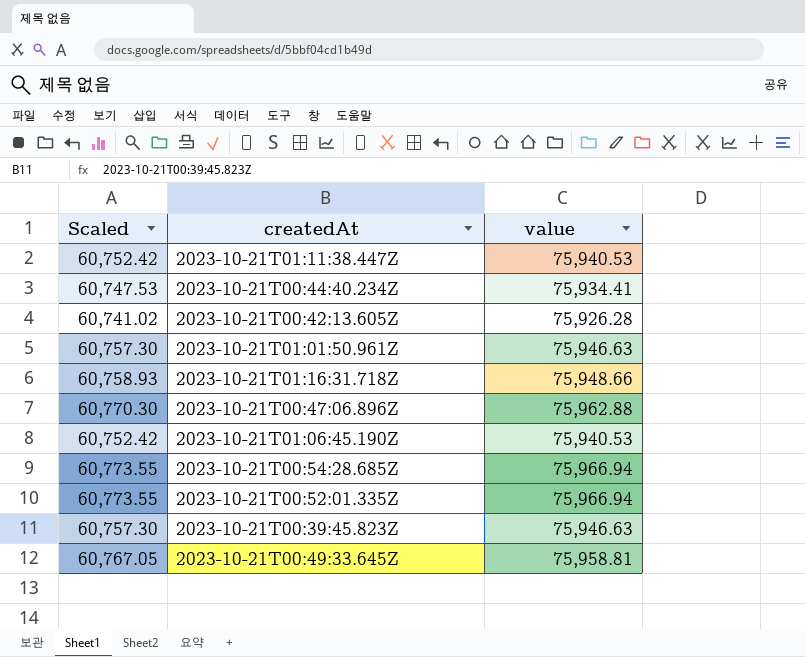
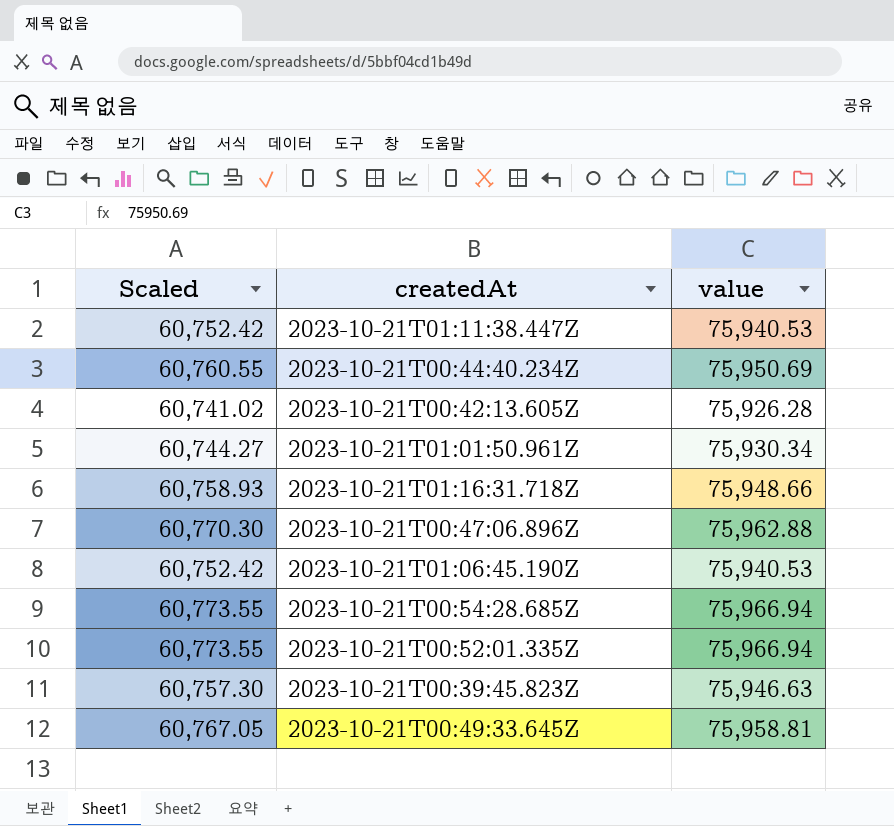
2023-10-21T00:44:40.234Z | Scaled: 60,747.53 -> 60,760.55
2023-10-21T00:44:40.234Z | value: 75,934.41 -> 75,950.69
2023-10-21T01:01:50.961Z | Scaled: 60,757.30 -> 60,744.27
2023-10-21T01:01:50.961Z | value: 75,946.63 -> 75,930.34

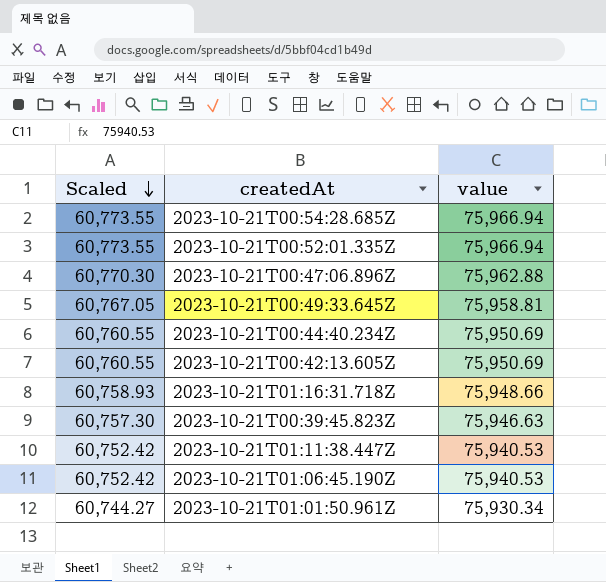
row order: none -> Scaled descending
2023-10-21T00:42:13.605Z | Scaled: 60,741.02 -> 60,760.55
2023-10-21T00:42:13.605Z | value: 75,926.28 -> 75,950.69

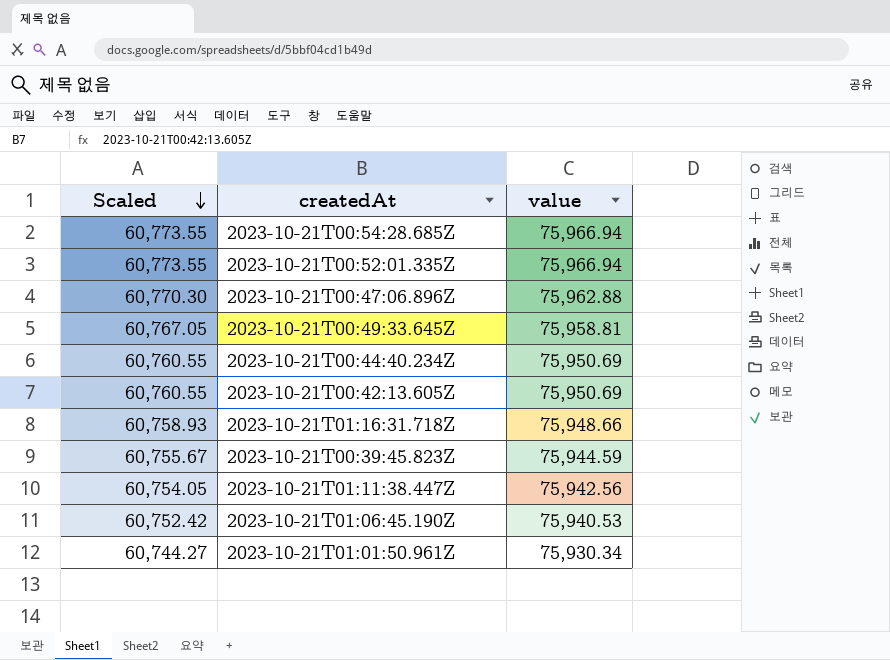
2023-10-21T00:39:45.823Z | Scaled: 60,757.30 -> 60,755.67
2023-10-21T00:39:45.823Z | value: 75,946.63 -> 75,944.59
2023-10-21T01:11:38.447Z | Scaled: 60,752.42 -> 60,754.05
2023-10-21T01:11:38.447Z | value: 75,940.53 -> 75,942.56

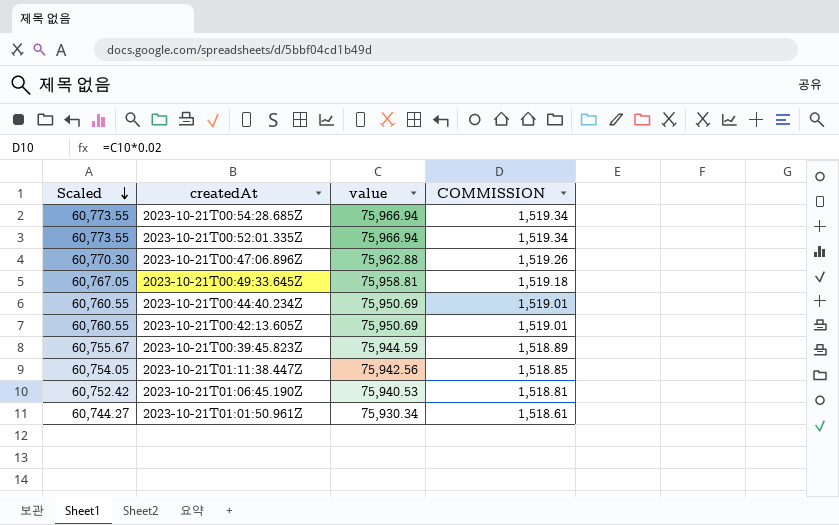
column COMMISSION | formula: none -> [value] * 0.02
row 2023-10-21T01:16:31.718Z: 60,758.93 | 75,948.66 -> none

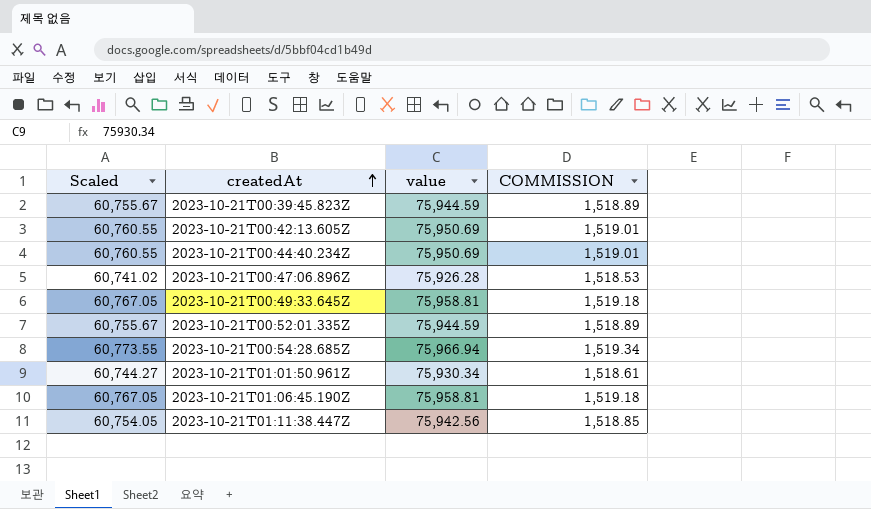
row order: Scaled descending -> createdAt ascending
2023-10-21T00:47:06.896Z | Scaled: 60,770.30 -> 60,741.02
2023-10-21T00:47:06.896Z | value: 75,962.88 -> 75,926.28
2023-10-21T00:47:06.896Z | COMMISSION: 1,519.26 -> 1,518.53
2023-10-21T00:52:01.335Z | Scaled: 60,773.55 -> 60,755.67
2023-10-21T00:52:01.335Z | value: 75,966.94 -> 75,944.59
2023-10-21T00:52:01.335Z | COMMISSION: 1,519.34 -> 1,518.89
2023-10-21T01:06:45.190Z | Scaled: 60,752.42 -> 60,767.05
2023-10-21T01:06:45.190Z | value: 75,940.53 -> 75,958.81
2023-10-21T01:06:45.190Z | COMMISSION: 1,518.81 -> 1,519.18

